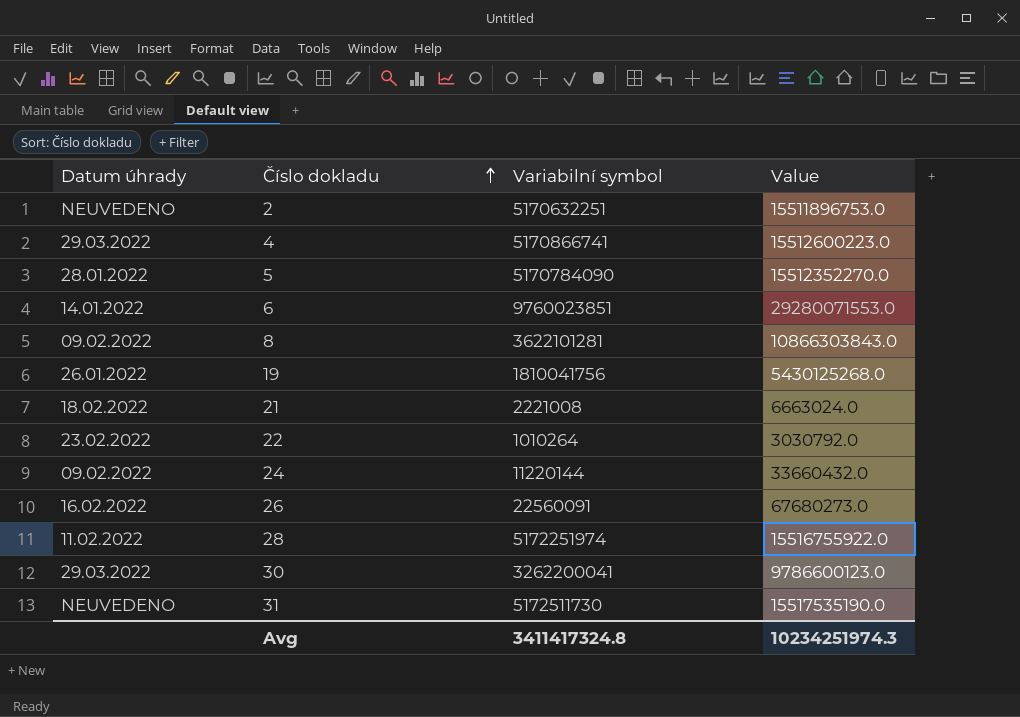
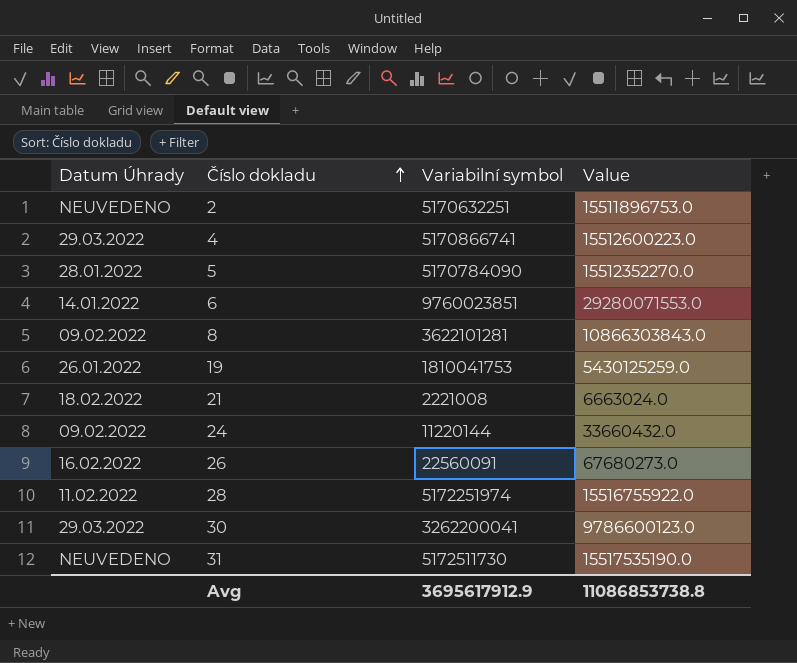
column name: Datum úhrady -> Datum Úhrady
row 22: 23.02.2022 | 1010264 | 3030792.0 -> none
19 | Variabilní symbol: 1810041756 -> 1810041753
19 | Value: 5430125268.0 -> 5430125259.0
Avg | Variabilní symbol: 3411417324.8 -> 3695617912.9
Avg | Value: 10234251974.3 -> 11086853738.8

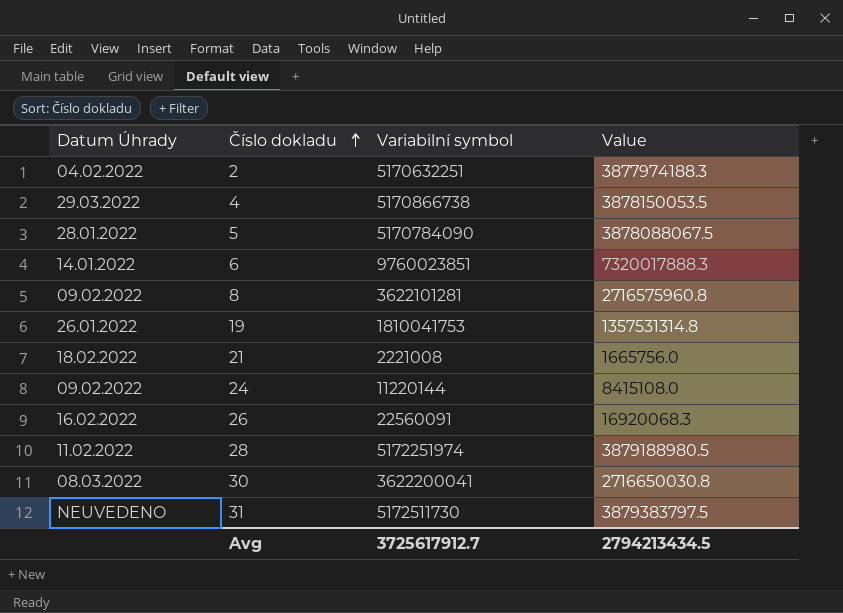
column Value | formula: [Variabilní symbol] * 3 -> [Variabilní symbol] * 0.75
2 | Datum Úhrady: NEUVEDENO -> 04.02.2022
4 | Variabilní symbol: 5170866741 -> 5170866738
30 | Datum Úhrady: 29.03.2022 -> 08.03.2022
30 | Variabilní symbol: 3262200041 -> 3622200041
Avg | Variabilní symbol: 3695617912.9 -> 3725617912.7
Avg | Value: 11086853738.8 -> 2794213434.5

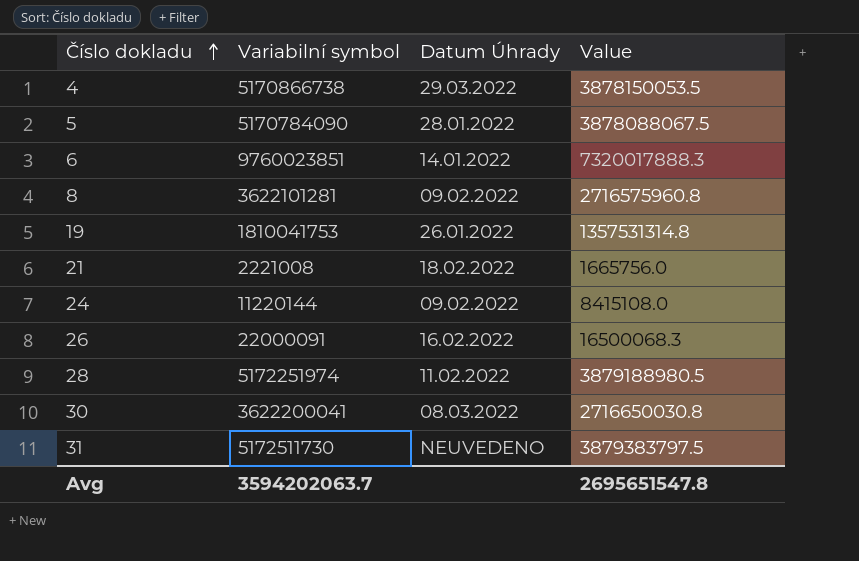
column Datum Úhrady | position: 1 -> 3
row 2: 04.02.2022 | 5170632251 | 3877974188.3 -> none
26 | Variabilní symbol: 22560091 -> 22000091
26 | Value: 16920068.3 -> 16500068.3
Avg | Variabilní symbol: 3725617912.7 -> 3594202063.7
Avg | Value: 2794213434.5 -> 2695651547.8

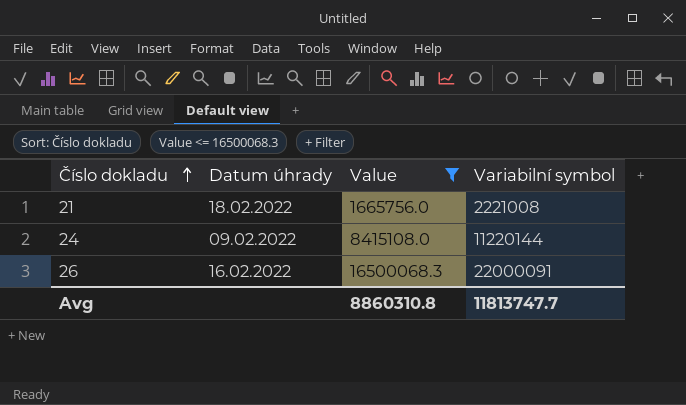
filter: none -> Value <= 16500068.3
column name: Datum Úhrady -> Datum úhrady
column Variabilní symbol | position: 2 -> 4
Avg | Value: 2695651547.8 -> 8860310.8
Avg | Variabilní symbol: 3594202063.7 -> 11813747.7

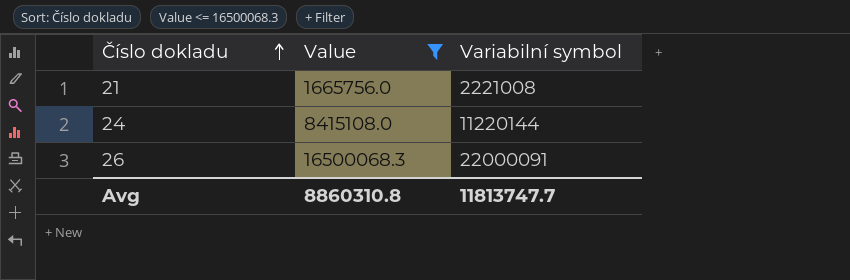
column Datum úhrady | position: 2 -> none

